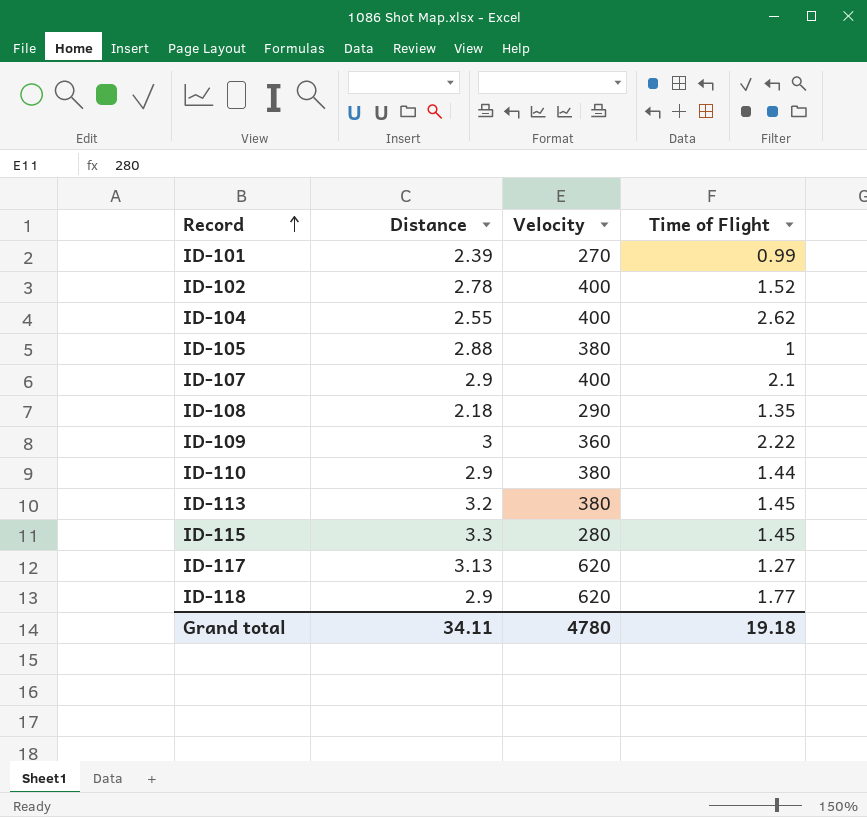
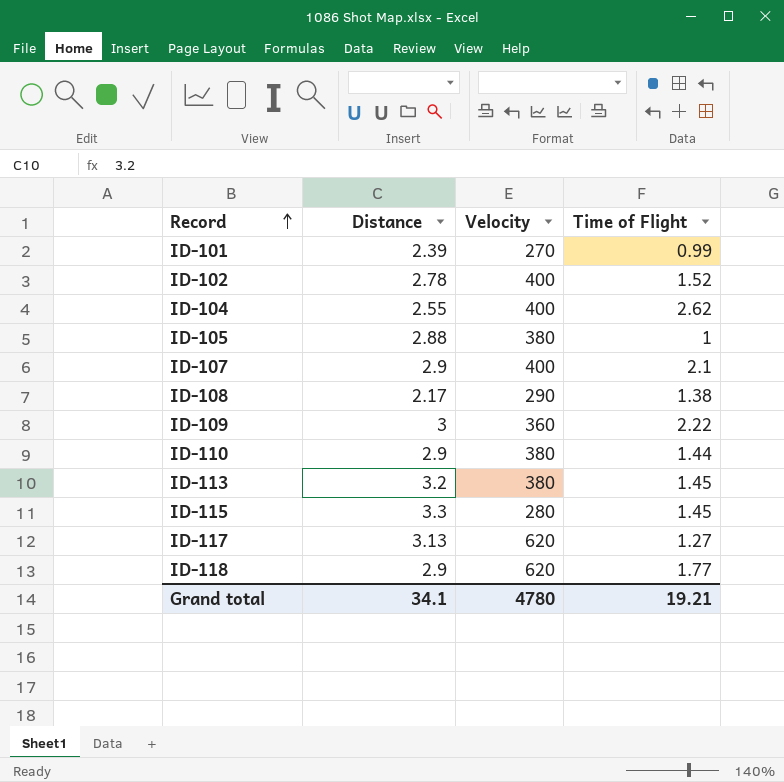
ID-108 | Distance: 2.18 -> 2.17
ID-108 | Time of Flight: 1.35 -> 1.38
Grand total | Distance: 34.11 -> 34.1
Grand total | Time of Flight: 19.18 -> 19.21

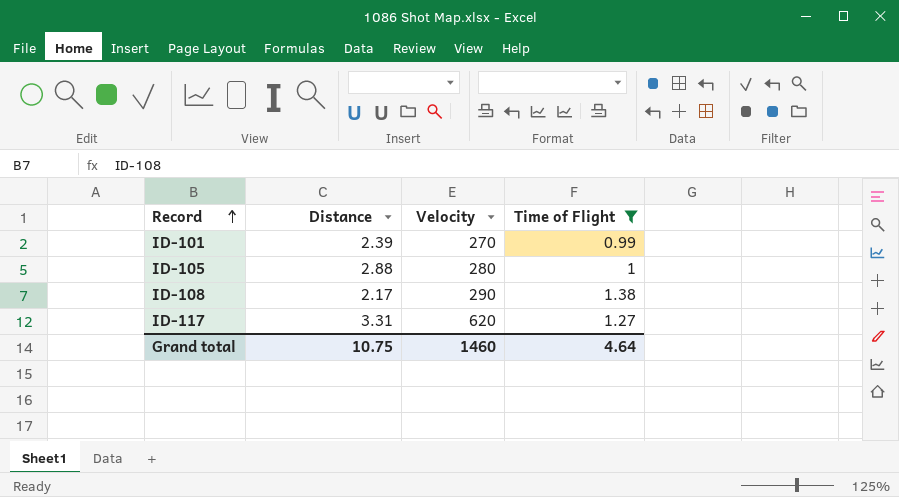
filter: none -> Time of Flight <= 1.38
ID-105 | Velocity: 380 -> 280
ID-117 | Distance: 3.13 -> 3.31
Grand total | Distance: 34.1 -> 10.75
Grand total | Velocity: 4780 -> 1460
Grand total | Time of Flight: 19.21 -> 4.64

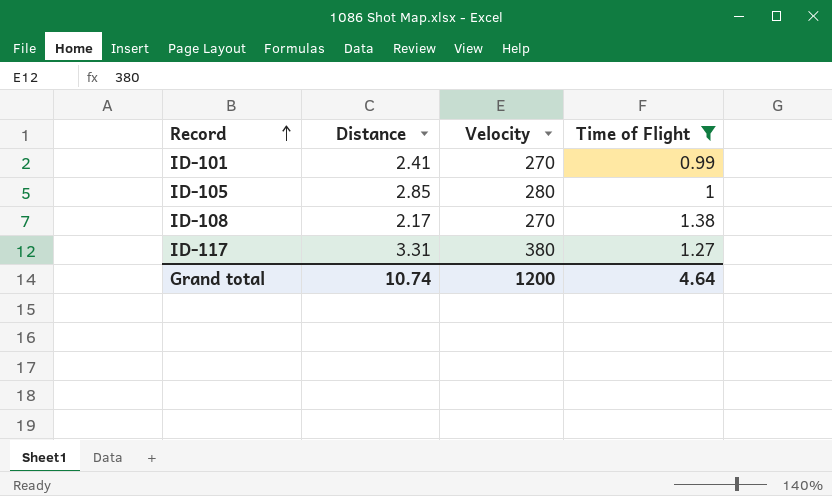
ID-101 | Distance: 2.39 -> 2.41
ID-105 | Distance: 2.88 -> 2.85
ID-108 | Velocity: 290 -> 270
ID-117 | Velocity: 620 -> 380
Grand total | Distance: 10.75 -> 10.74
Grand total | Velocity: 1460 -> 1200

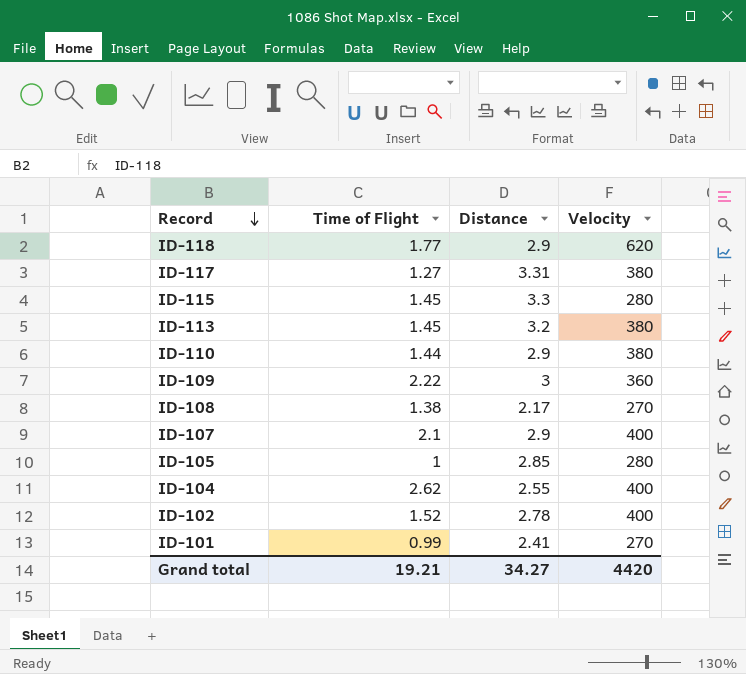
filter: Time of Flight <= 1.38 -> none
row order: Record ascending -> Record descending
column Time of Flight | position: 4 -> 2
Grand total | Time of Flight: 4.64 -> 19.21
Grand total | Distance: 10.74 -> 34.27
Grand total | Velocity: 1200 -> 4420

